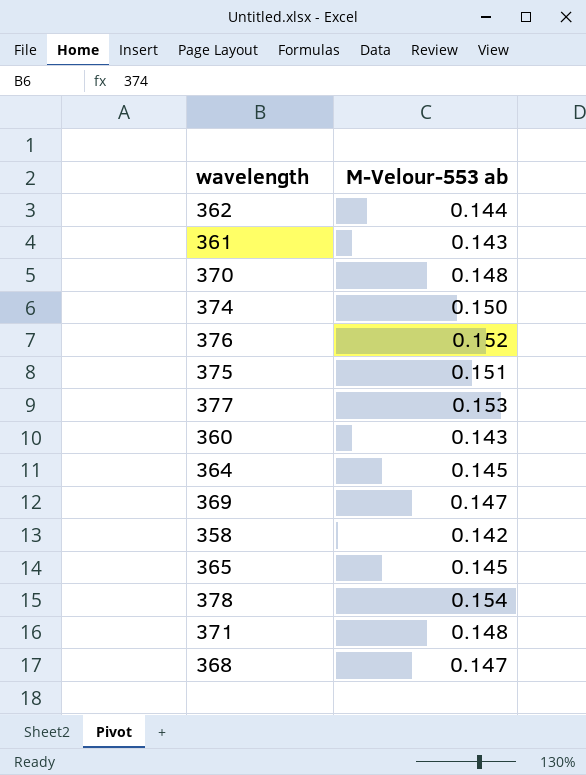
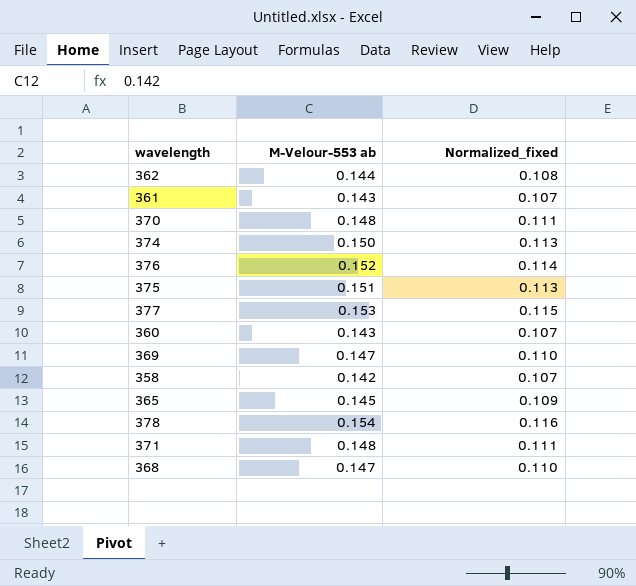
column Normalized_fixed | formula: none -> [M-Velour-553 ab] * 0.75
row 364: 0.145 -> none

